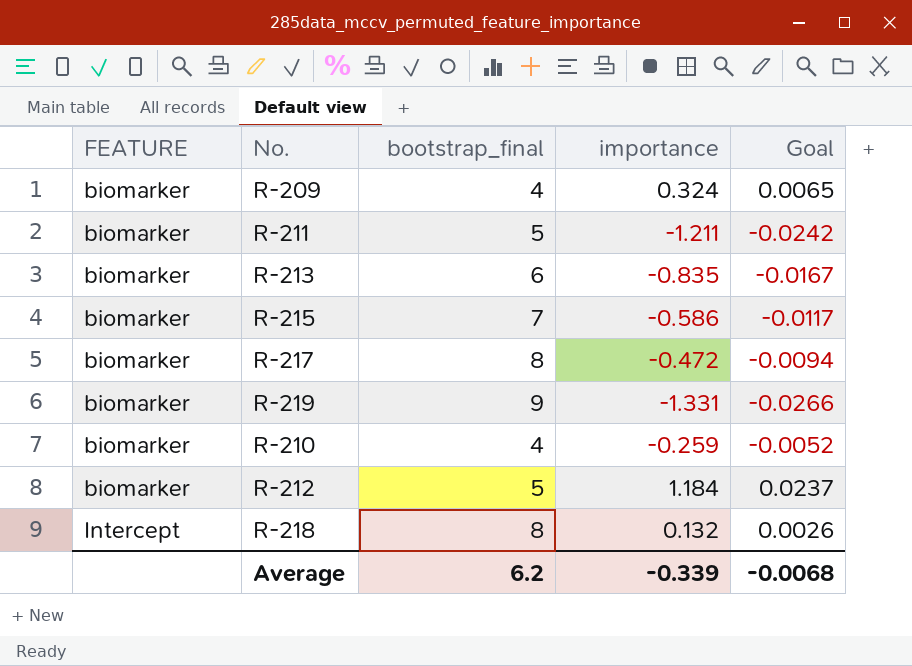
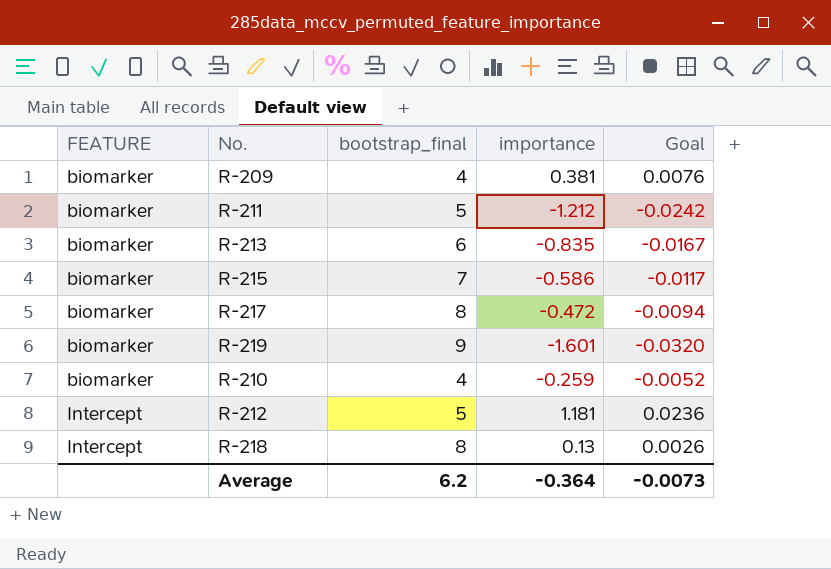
R-209 | importance: 0.324 -> 0.381
R-209 | Goal: 0.0065 -> 0.0076
R-211 | importance: -1.211 -> -1.212
R-219 | importance: -1.331 -> -1.601
R-219 | Goal: -0.0266 -> -0.0320
R-212 | FEATURE: biomarker -> Intercept
R-212 | importance: 1.184 -> 1.181
R-212 | Goal: 0.0237 -> 0.0236
R-218 | importance: 0.132 -> 0.13
Average | importance: -0.339 -> -0.364
Average | Goal: -0.0068 -> -0.0073

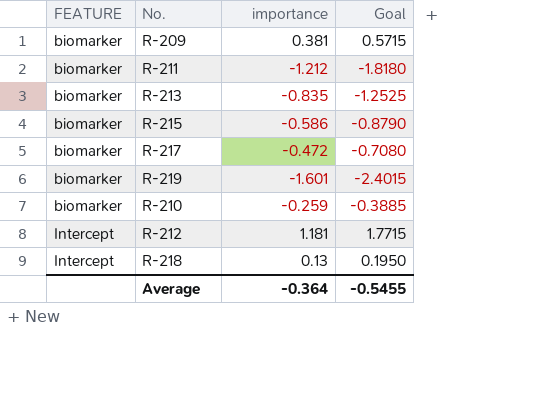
column bootstrap_final | position: 3 -> none
column Goal | formula: [importance] * 0.02 -> [importance] * 1.5
Average | Goal: -0.0073 -> -0.5455

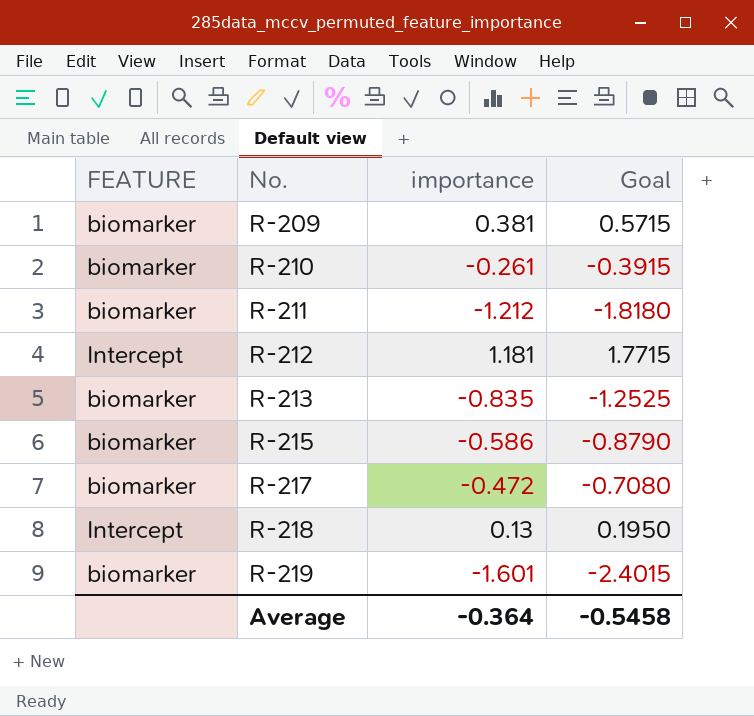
row order: FEATURE ascending -> No. ascending
R-210 | importance: -0.259 -> -0.261
R-210 | Goal: -0.3885 -> -0.3915
Average | Goal: -0.5455 -> -0.5458

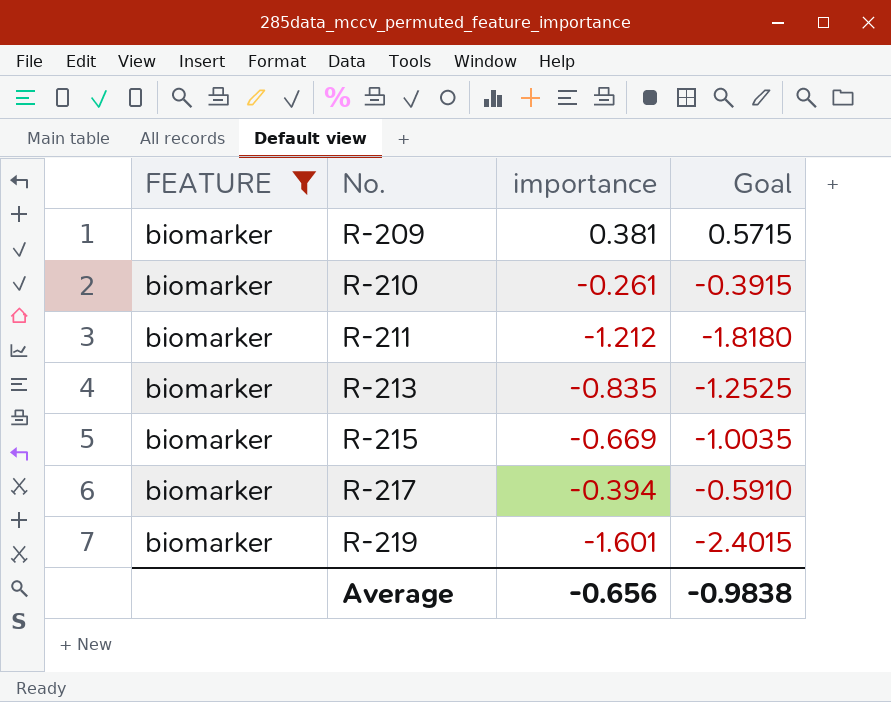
filter: none -> FEATURE = biomarker
R-215 | importance: -0.586 -> -0.669
R-215 | Goal: -0.8790 -> -1.0035
R-217 | importance: -0.472 -> -0.394
R-217 | Goal: -0.7080 -> -0.5910
Average | importance: -0.364 -> -0.656
Average | Goal: -0.5458 -> -0.9838

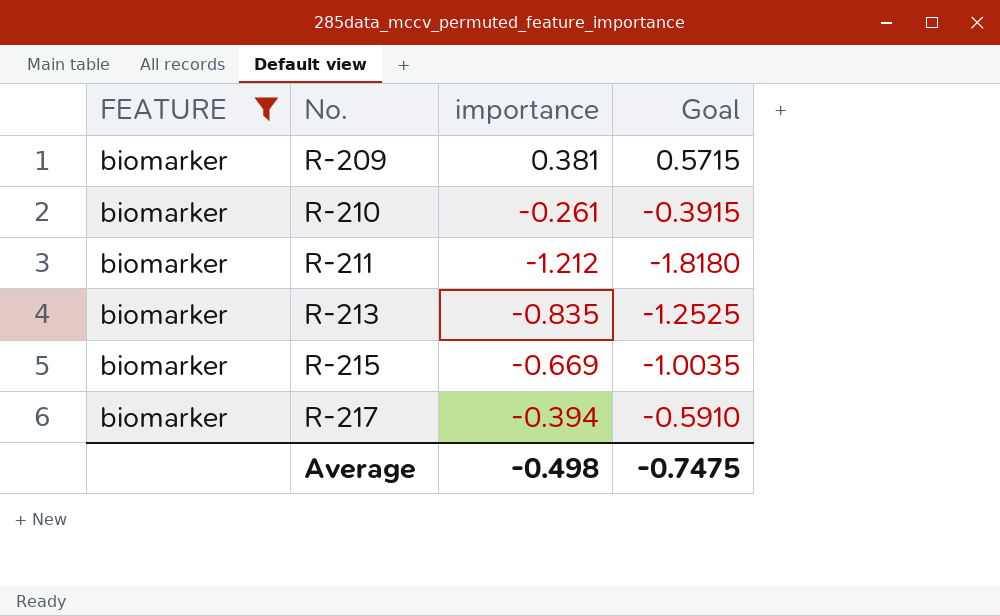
row R-219: biomarker | -1.601 | -2.4015 -> none
Average | importance: -0.656 -> -0.498
Average | Goal: -0.9838 -> -0.7475

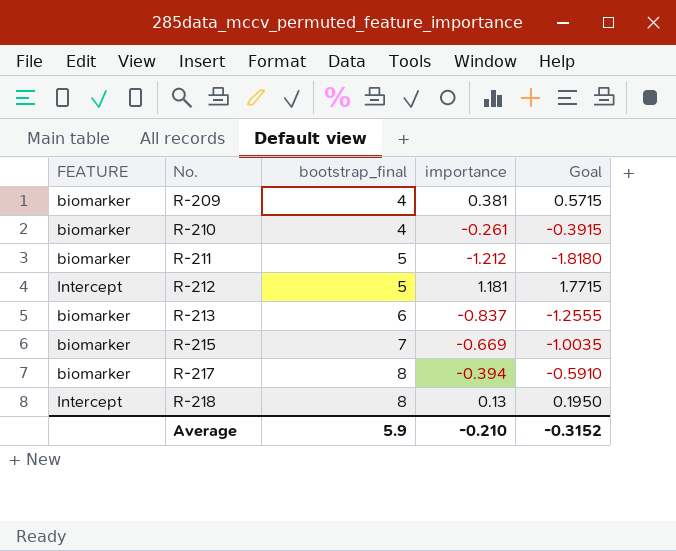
filter: FEATURE = biomarker -> none
column bootstrap_final | position: none -> 3
R-213 | importance: -0.835 -> -0.837
R-213 | Goal: -1.2525 -> -1.2555
Average | importance: -0.498 -> -0.210
Average | Goal: -0.7475 -> -0.3152

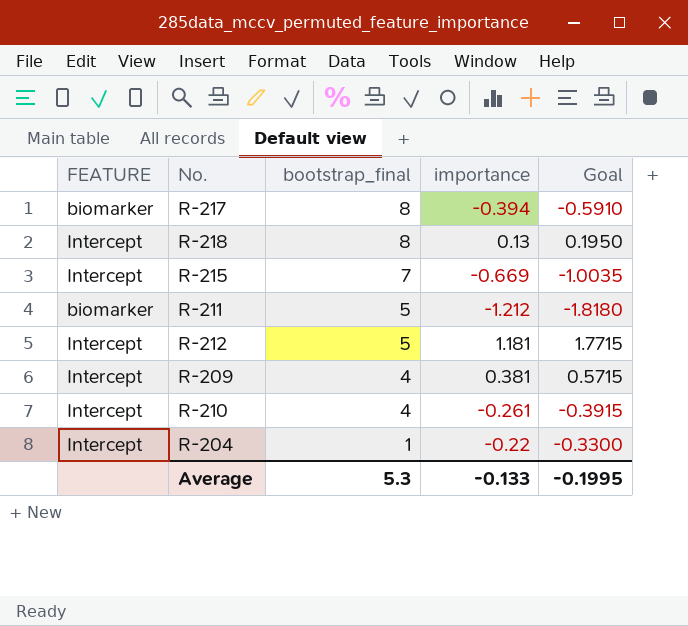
row order: No. ascending -> bootstrap_final descending
row R-213: biomarker | 6 | -0.837 | -1.2555 -> none
R-215 | FEATURE: biomarker -> Intercept
R-209 | FEATURE: biomarker -> Intercept
R-210 | FEATURE: biomarker -> Intercept
row R-204: none -> Intercept | 1 | -0.22 | -0.3300
Average | bootstrap_final: 5.9 -> 5.3
Average | importance: -0.210 -> -0.133
Average | Goal: -0.3152 -> -0.1995

